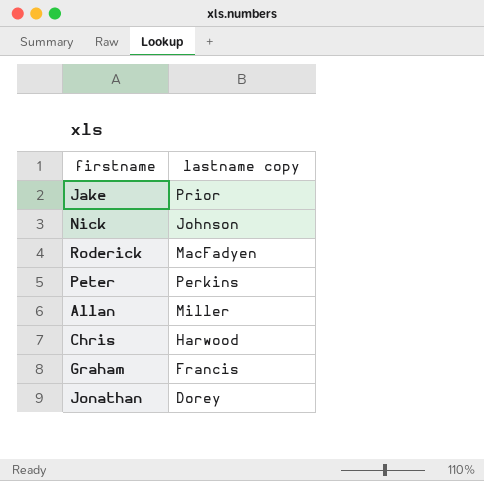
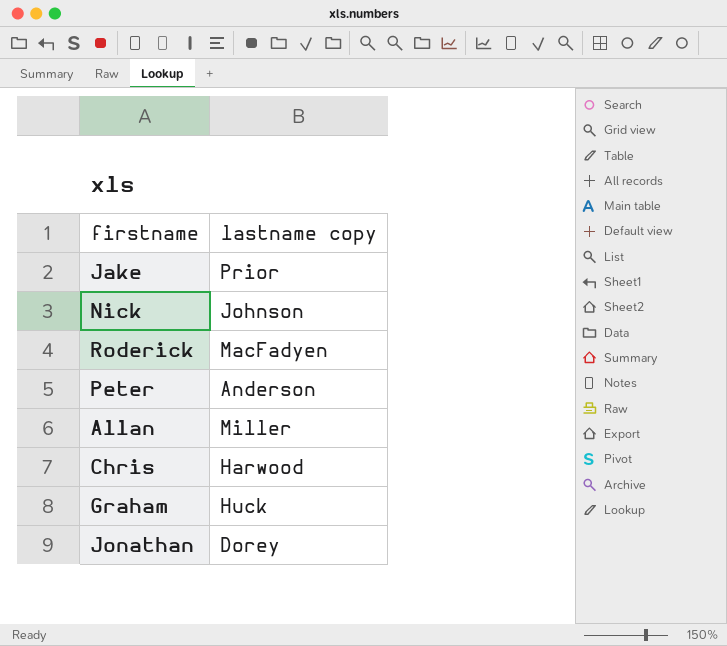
Peter | lastname copy: Perkins -> Anderson
Graham | lastname copy: Francis -> Huck

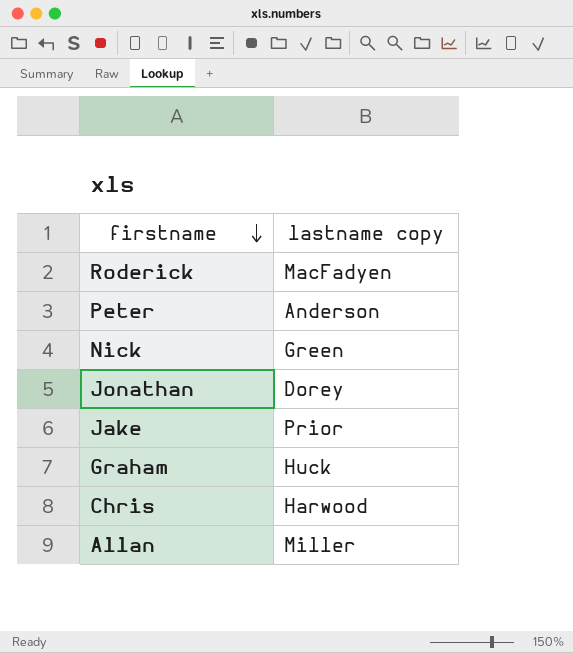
row order: none -> firstname descending
Nick | lastname copy: Johnson -> Green

